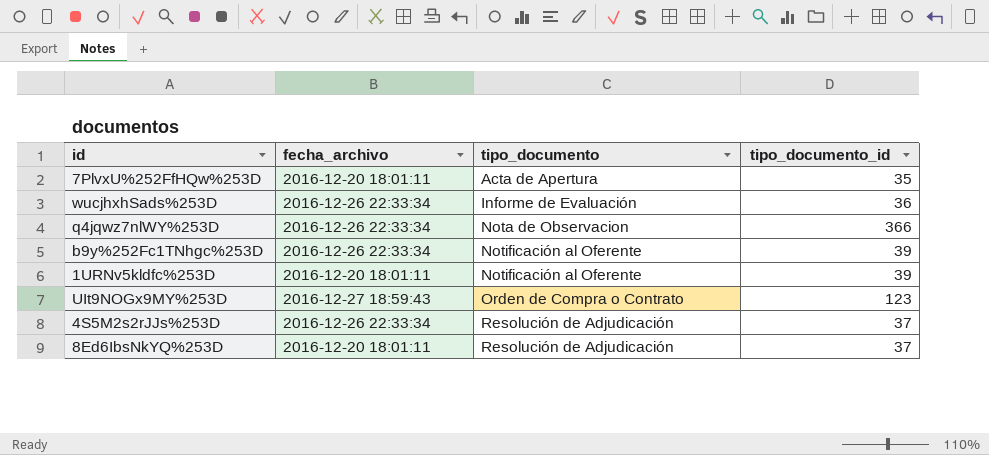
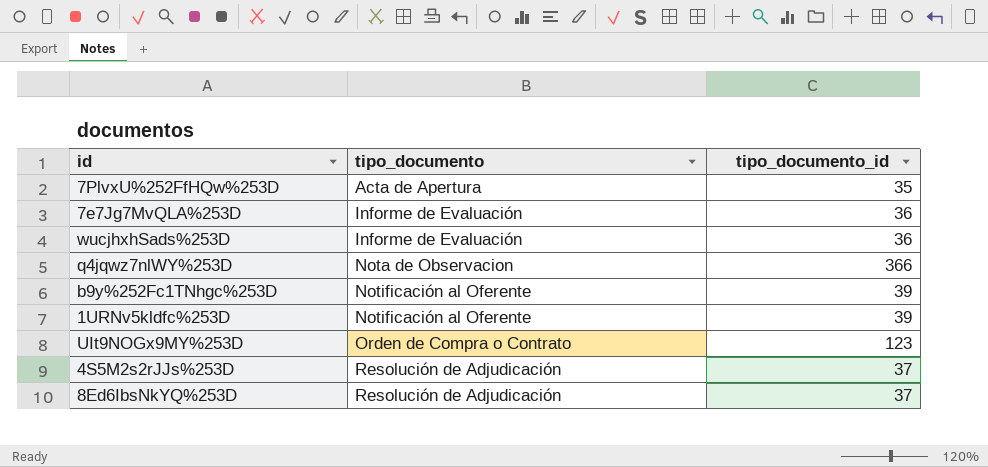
column fecha_archivo | position: 2 -> none
row 7e7Jg7MvQLA%253D: none -> Informe de Evaluación | 36

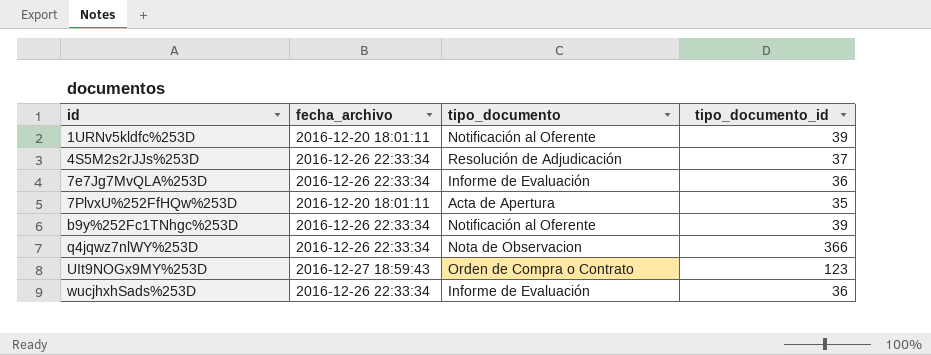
row order: tipo_documento ascending -> id ascending
column fecha_archivo | position: none -> 2
row 8Ed6IbsNkYQ%253D: Resolución de Adjudicación | 37 -> none

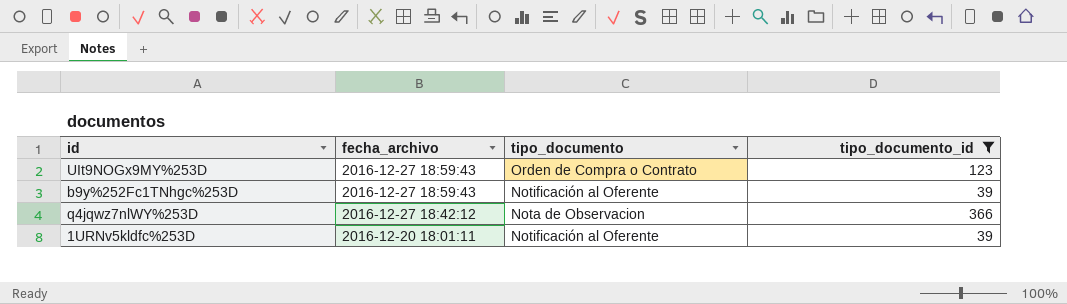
filter: none -> tipo_documento_id >= 39
row order: id ascending -> fecha_archivo descending
b9y%252Fc1TNhgc%253D | fecha_archivo: 2016-12-26 22:33:34 -> 2016-12-27 18:59:43
q4jqwz7nlWY%253D | fecha_archivo: 2016-12-26 22:33:34 -> 2016-12-27 18:42:12

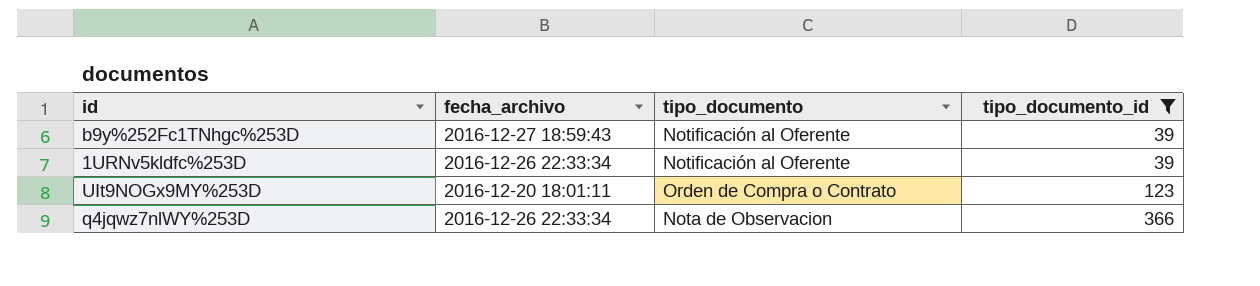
row order: fecha_archivo descending -> tipo_documento_id ascending
1URNv5kldfc%253D | fecha_archivo: 2016-12-20 18:01:11 -> 2016-12-26 22:33:34
UIt9NOGx9MY%253D | fecha_archivo: 2016-12-27 18:59:43 -> 2016-12-20 18:01:11
q4jqwz7nlWY%253D | fecha_archivo: 2016-12-27 18:42:12 -> 2016-12-26 22:33:34

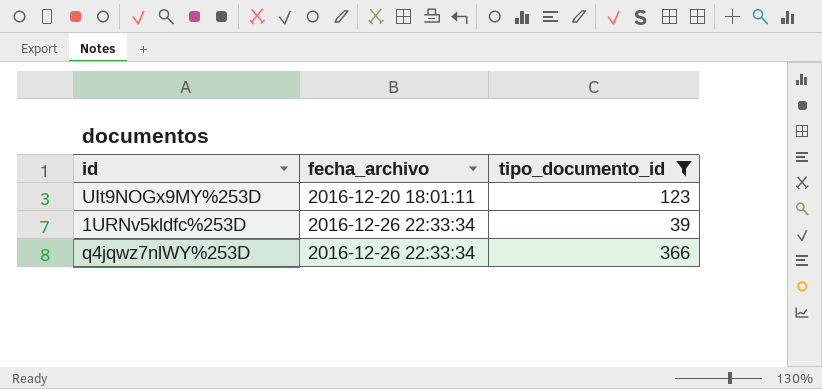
row order: tipo_documento_id ascending -> fecha_archivo ascending
column tipo_documento | position: 3 -> none
row b9y%252Fc1TNhgc%253D: 2016-12-27 18:59:43 | Notificación al Oferente | 39 -> none

